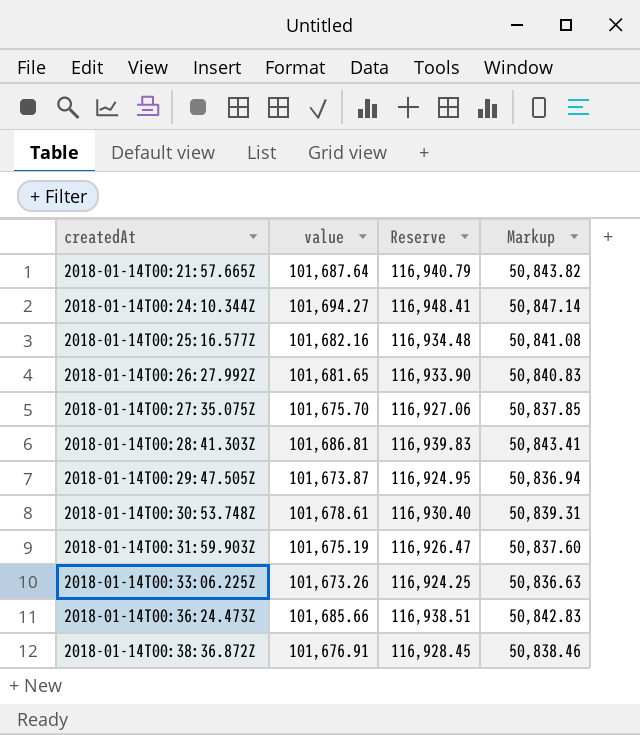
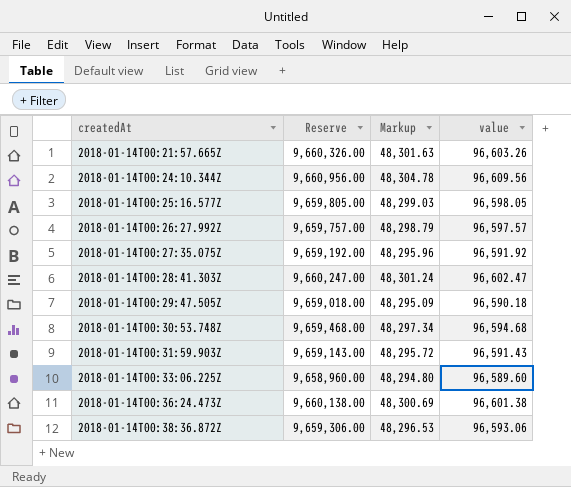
column Reserve | formula: [value] * 1.15 -> [value] * 100
column value | position: 2 -> 4
2018-01-14T00:21:57.665Z | Markup: 50,843.82 -> 48,301.63
2018-01-14T00:21:57.665Z | value: 101,687.64 -> 96,603.26
2018-01-14T00:24:10.344Z | Markup: 50,847.14 -> 48,304.78
2018-01-14T00:24:10.344Z | value: 101,694.27 -> 96,609.56
2018-01-14T00:25:16.577Z | Markup: 50,841.08 -> 48,299.03
2018-01-14T00:25:16.577Z | value: 101,682.16 -> 96,598.05
2018-01-14T00:26:27.992Z | Markup: 50,840.83 -> 48,298.79
2018-01-14T00:26:27.992Z | value: 101,681.65 -> 96,597.57
2018-01-14T00:27:35.075Z | Markup: 50,837.85 -> 48,295.96
2018-01-14T00:27:35.075Z | value: 101,675.70 -> 96,591.92
2018-01-14T00:28:41.303Z | Markup: 50,843.41 -> 48,301.24
2018-01-14T00:28:41.303Z | value: 101,686.81 -> 96,602.47
2018-01-14T00:29:47.505Z | Markup: 50,836.94 -> 48,295.09
2018-01-14T00:29:47.505Z | value: 101,673.87 -> 96,590.18
2018-01-14T00:30:53.748Z | Markup: 50,839.31 -> 48,297.34
2018-01-14T00:30:53.748Z | value: 101,678.61 -> 96,594.68
2018-01-14T00:31:59.903Z | Markup: 50,837.60 -> 48,295.72
2018-01-14T00:31:59.903Z | value: 101,675.19 -> 96,591.43
2018-01-14T00:33:06.225Z | Markup: 50,836.63 -> 48,294.80
2018-01-14T00:33:06.225Z | value: 101,673.26 -> 96,589.60
2018-01-14T00:36:24.473Z | Markup: 50,842.83 -> 48,300.69
2018-01-14T00:36:24.473Z | value: 101,685.66 -> 96,601.38
2018-01-14T00:38:36.872Z | Markup: 50,838.46 -> 48,296.53
2018-01-14T00:38:36.872Z | value: 101,676.91 -> 96,593.06

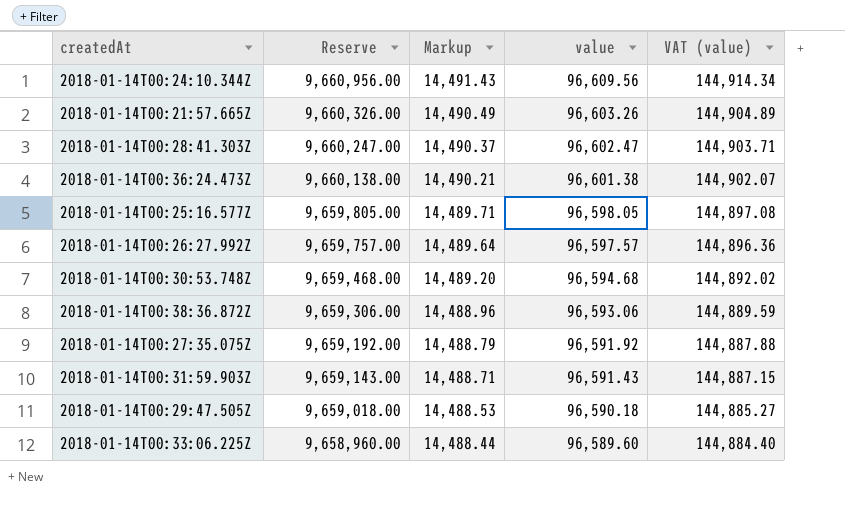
row order: createdAt ascending -> Reserve descending
column Markup | formula: [value] * 0.5 -> [value] * 0.15
column VAT (value) | formula: none -> [value] * 1.5

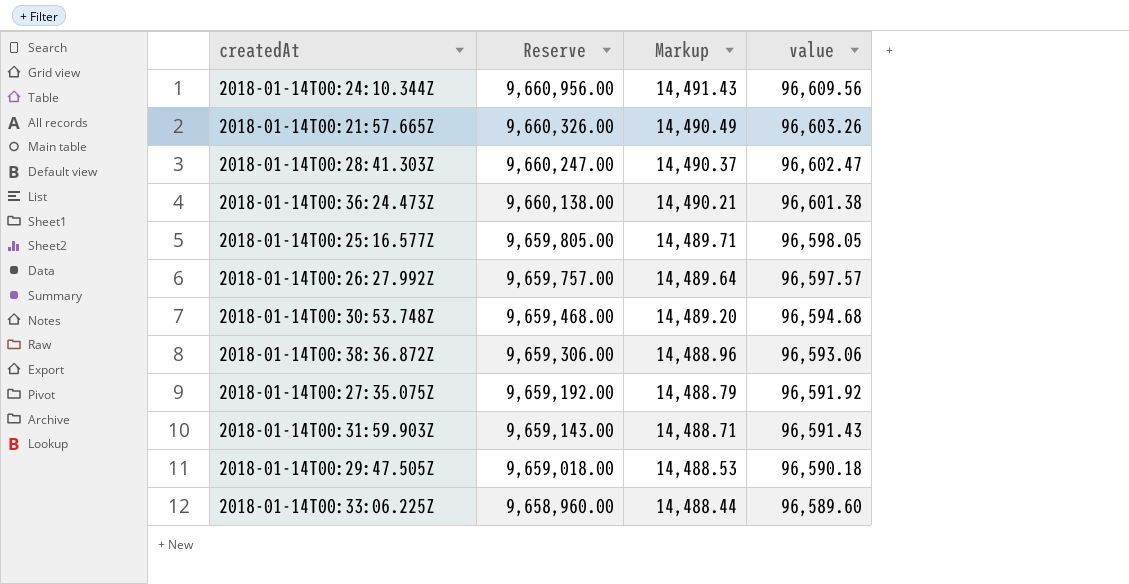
column VAT (value) | formula: [value] * 1.5 -> none

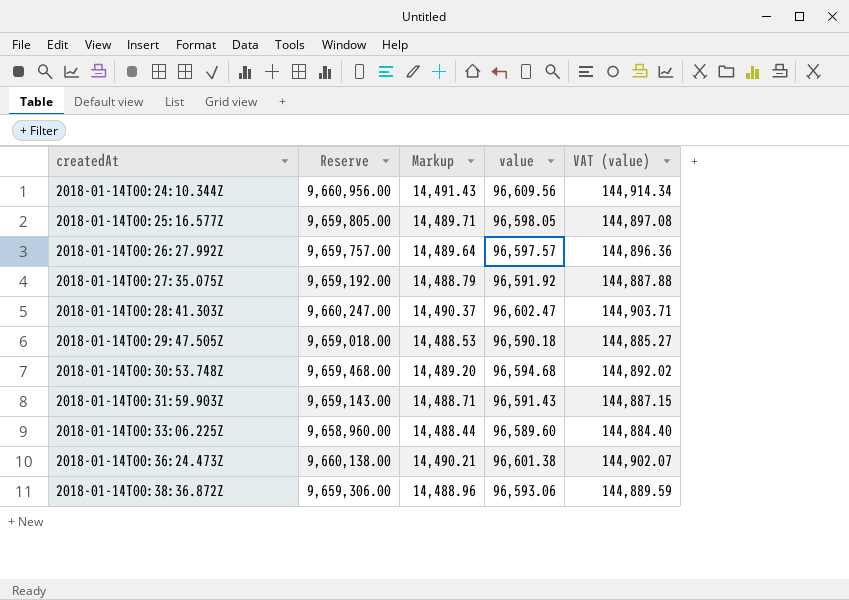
row order: Reserve descending -> createdAt ascending
column VAT (value) | formula: none -> [value] * 1.5
row 2018-01-14T00:21:57.665Z: 9,660,326.00 | 14,490.49 | 96,603.26 -> none

